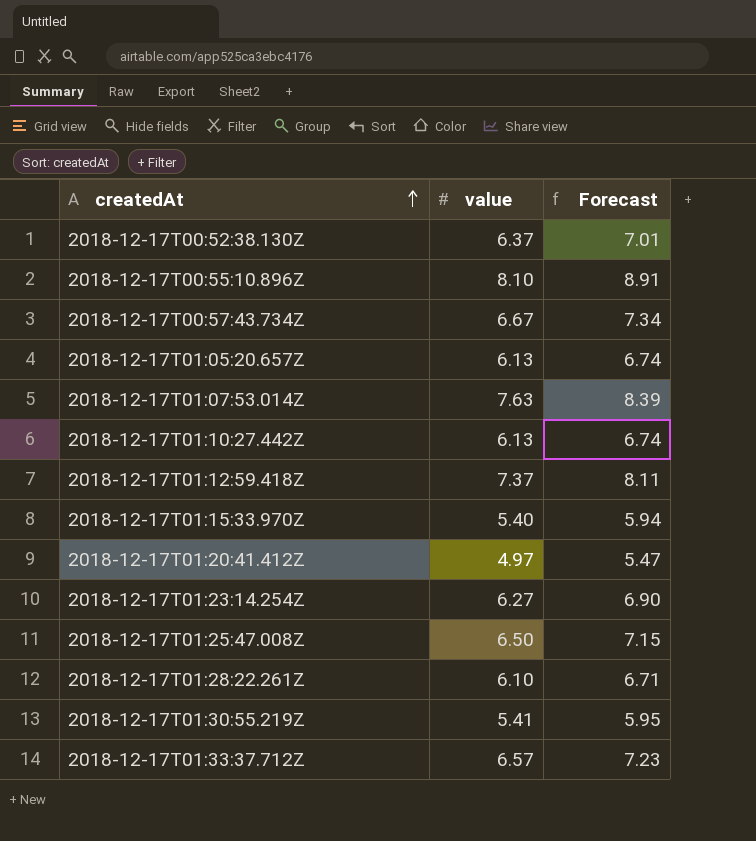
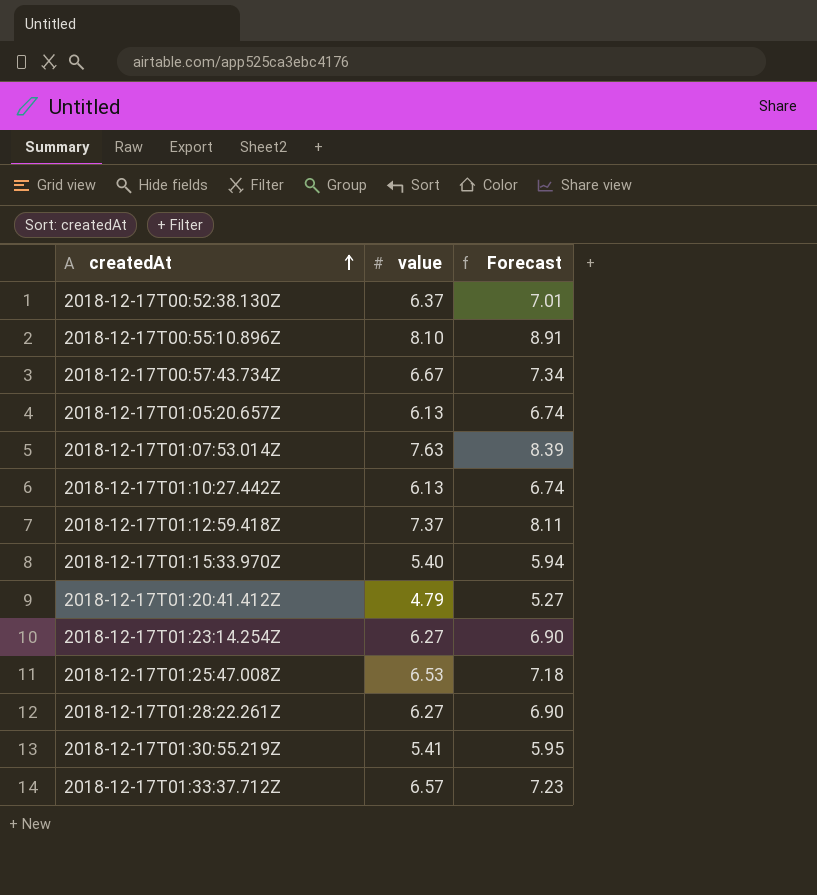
2018-12-17T01:20:41.412Z | value: 4.97 -> 4.79
2018-12-17T01:20:41.412Z | Forecast: 5.47 -> 5.27
2018-12-17T01:25:47.008Z | value: 6.50 -> 6.53
2018-12-17T01:25:47.008Z | Forecast: 7.15 -> 7.18
2018-12-17T01:28:22.261Z | value: 6.10 -> 6.27
2018-12-17T01:28:22.261Z | Forecast: 6.71 -> 6.90

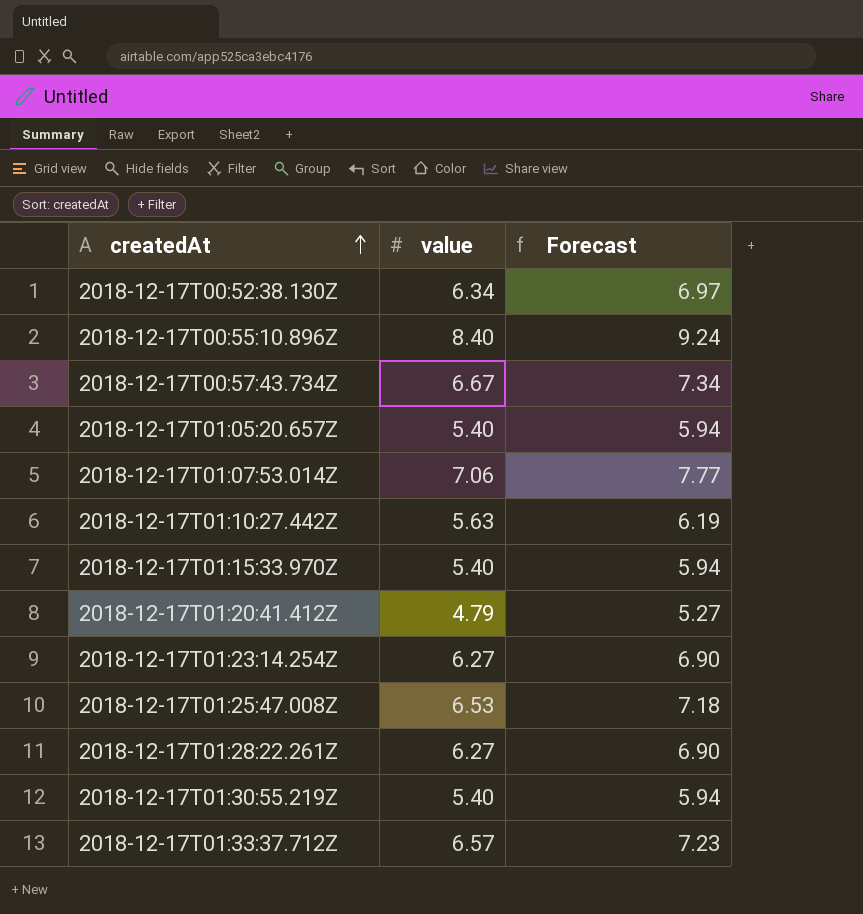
row 2018-12-17T01:12:59.418Z: 7.37 | 8.11 -> none
2018-12-17T00:52:38.130Z | value: 6.37 -> 6.34
2018-12-17T00:52:38.130Z | Forecast: 7.01 -> 6.97
2018-12-17T00:55:10.896Z | value: 8.10 -> 8.40
2018-12-17T00:55:10.896Z | Forecast: 8.91 -> 9.24
2018-12-17T01:05:20.657Z | value: 6.13 -> 5.40
2018-12-17T01:05:20.657Z | Forecast: 6.74 -> 5.94
2018-12-17T01:07:53.014Z | value: 7.63 -> 7.06
2018-12-17T01:07:53.014Z | Forecast: 8.39 -> 7.77
2018-12-17T01:10:27.442Z | value: 6.13 -> 5.63
2018-12-17T01:10:27.442Z | Forecast: 6.74 -> 6.19
2018-12-17T01:30:55.219Z | value: 5.41 -> 5.40
2018-12-17T01:30:55.219Z | Forecast: 5.95 -> 5.94

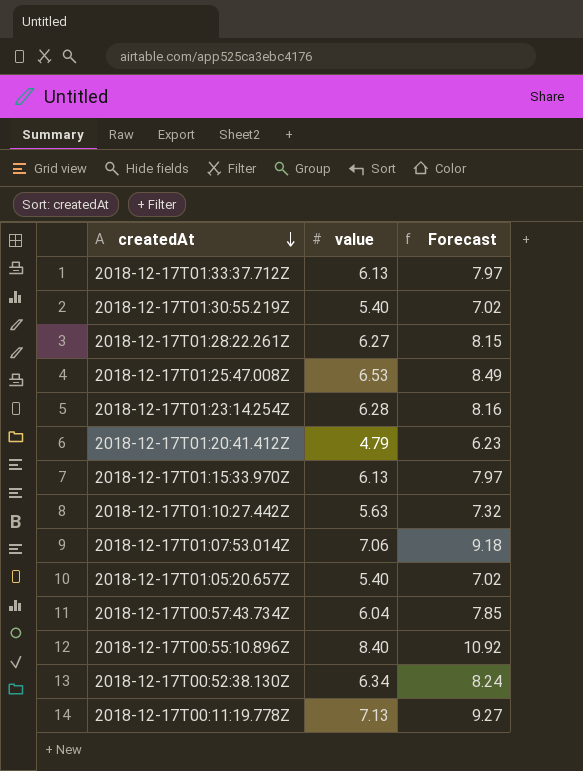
row order: createdAt ascending -> createdAt descending
column Forecast | formula: [value] * 1.1 -> [value] * 1.3
2018-12-17T01:33:37.712Z | value: 6.57 -> 6.13
2018-12-17T01:23:14.254Z | value: 6.27 -> 6.28
2018-12-17T01:15:33.970Z | value: 5.40 -> 6.13
2018-12-17T00:57:43.734Z | value: 6.67 -> 6.04
row 2018-12-17T00:11:19.778Z: none -> 7.13 | 9.27

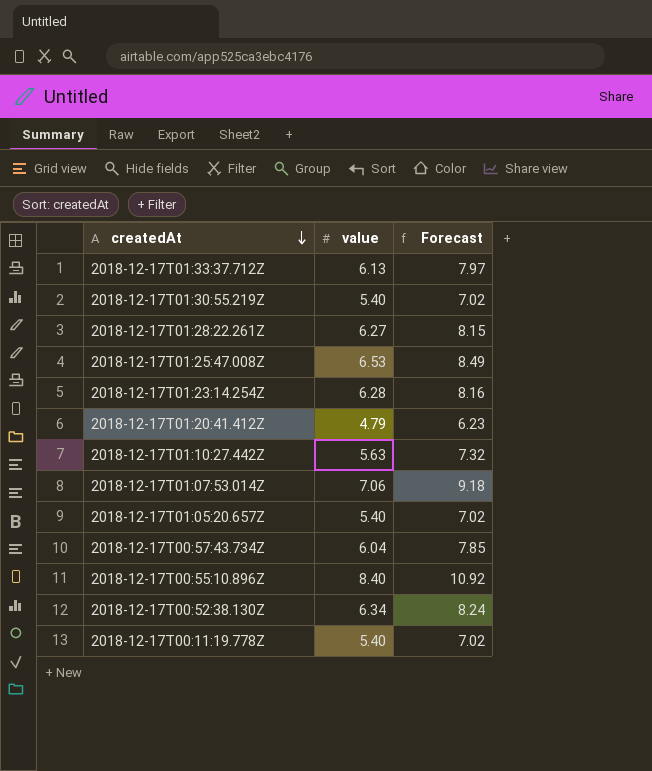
row 2018-12-17T01:15:33.970Z: 6.13 | 7.97 -> none
2018-12-17T00:11:19.778Z | value: 7.13 -> 5.40
2018-12-17T00:11:19.778Z | Forecast: 9.27 -> 7.02

